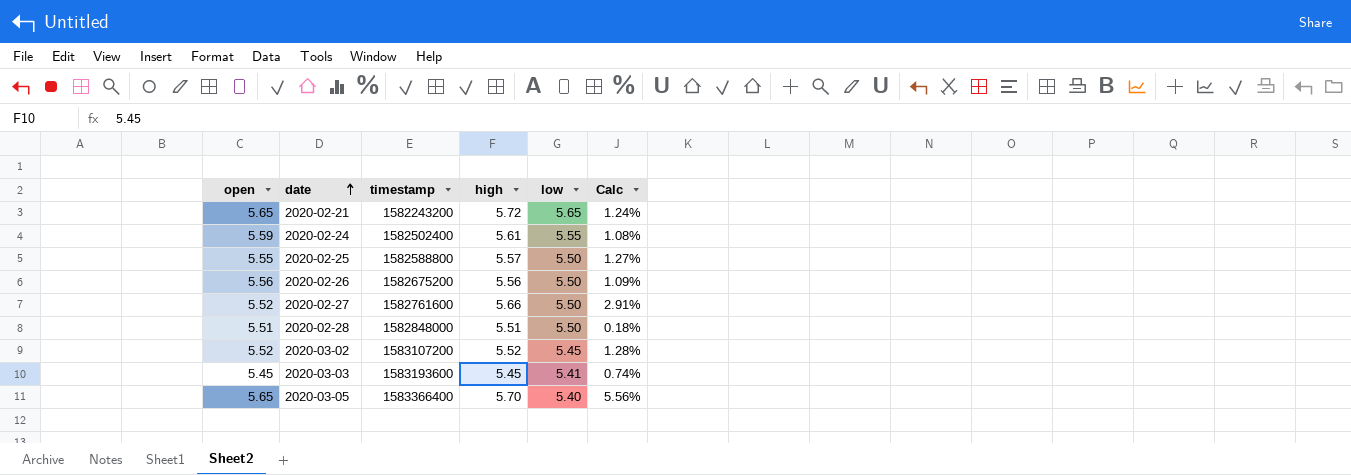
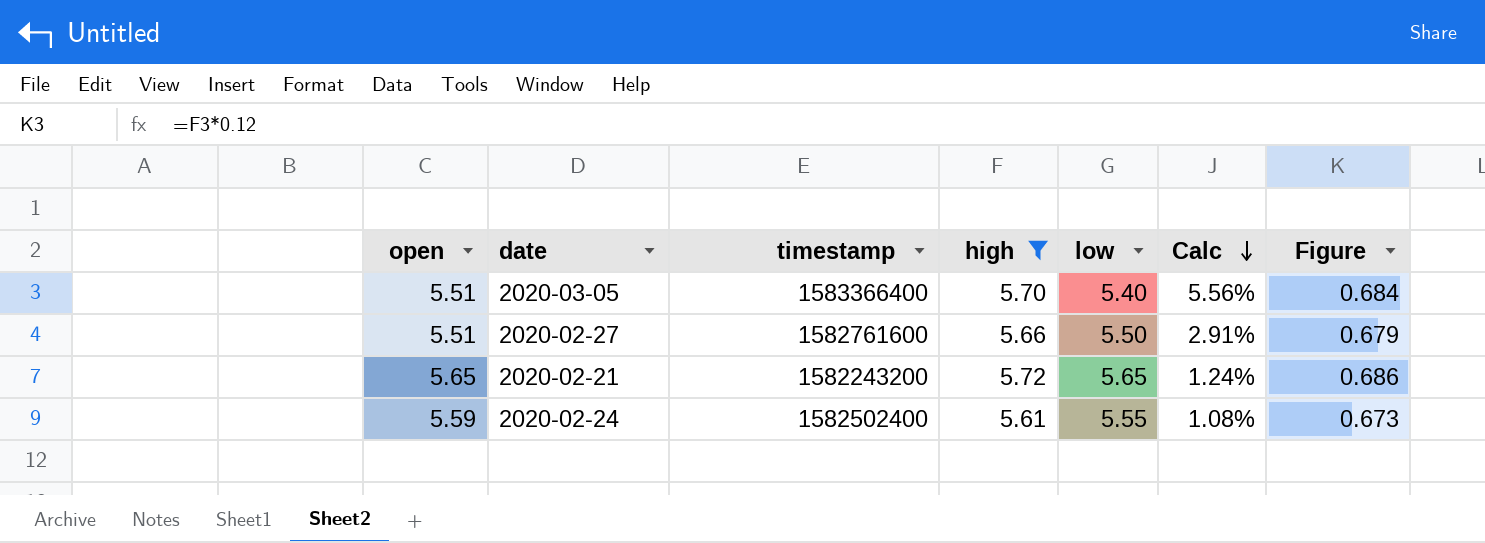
filter: none -> high >= 5.61
row order: date ascending -> Calc descending
column Figure | formula: none -> [high] * 0.12
2020-03-05 | open: 5.65 -> 5.51
2020-02-27 | open: 5.52 -> 5.51

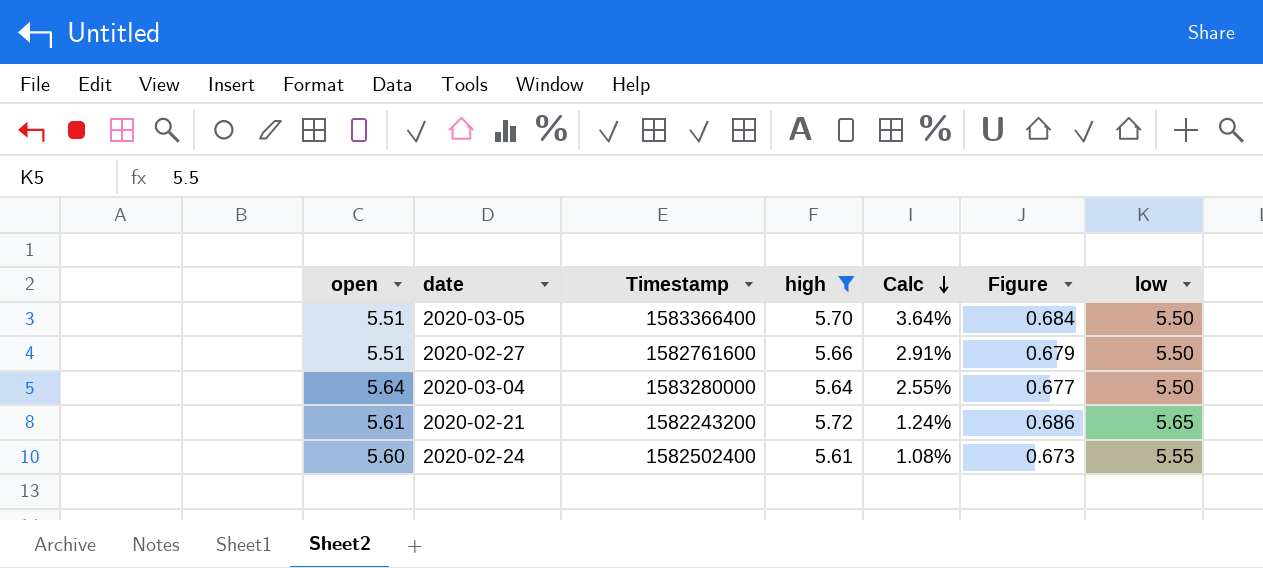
column name: timestamp -> Timestamp
column low | position: 5 -> 7
2020-03-05 | Calc: 5.56% -> 3.64%
2020-03-05 | low: 5.40 -> 5.50
row 2020-03-04: none -> 5.64 | 1583280000 | 5.64 | 2.55% | 0.677 | 5.50
2020-02-21 | open: 5.65 -> 5.61
2020-02-24 | open: 5.59 -> 5.60

